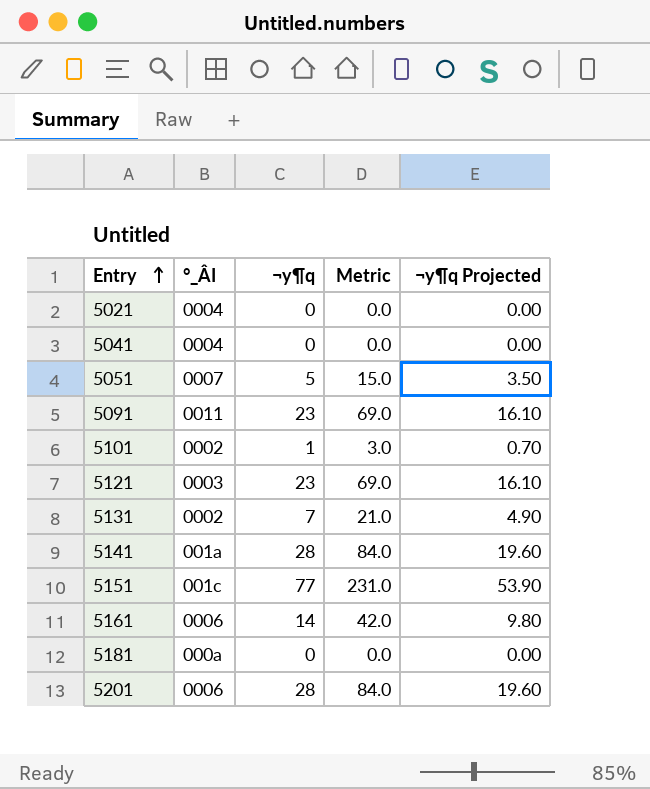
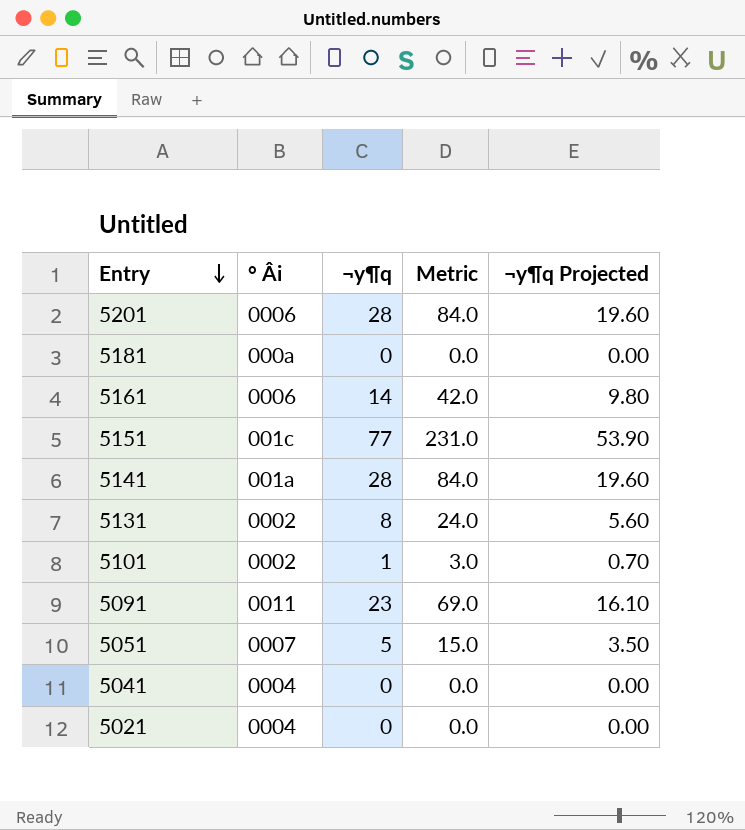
row order: Entry ascending -> Entry descending
column name: °_ÂI -> ° Âi
row 5121: 0003 | 23 | 69.0 | 16.10 -> none
5131 | ¬y¶q: 7 -> 8
5131 | Metric: 21.0 -> 24.0
5131 | ¬y¶q Projected: 4.90 -> 5.60

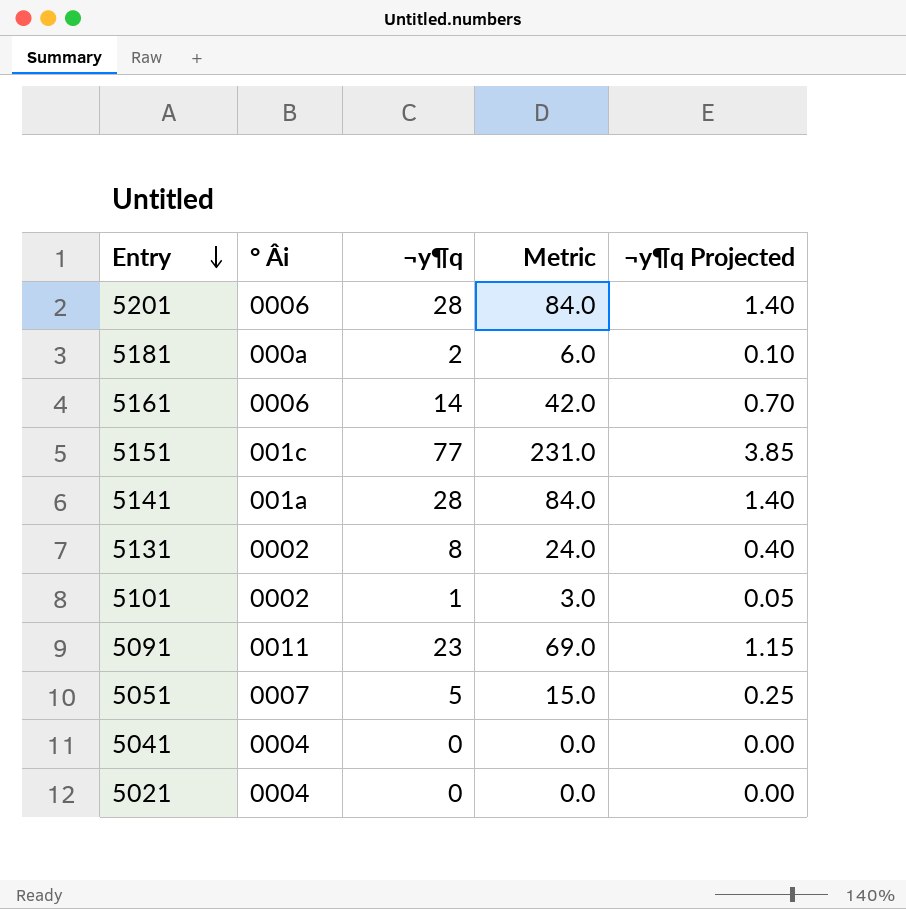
column ¬y¶q Projected | formula: [¬y¶q] * 0.7 -> [¬y¶q] * 0.05
5181 | ¬y¶q: 0 -> 2
5181 | Metric: 0.0 -> 6.0

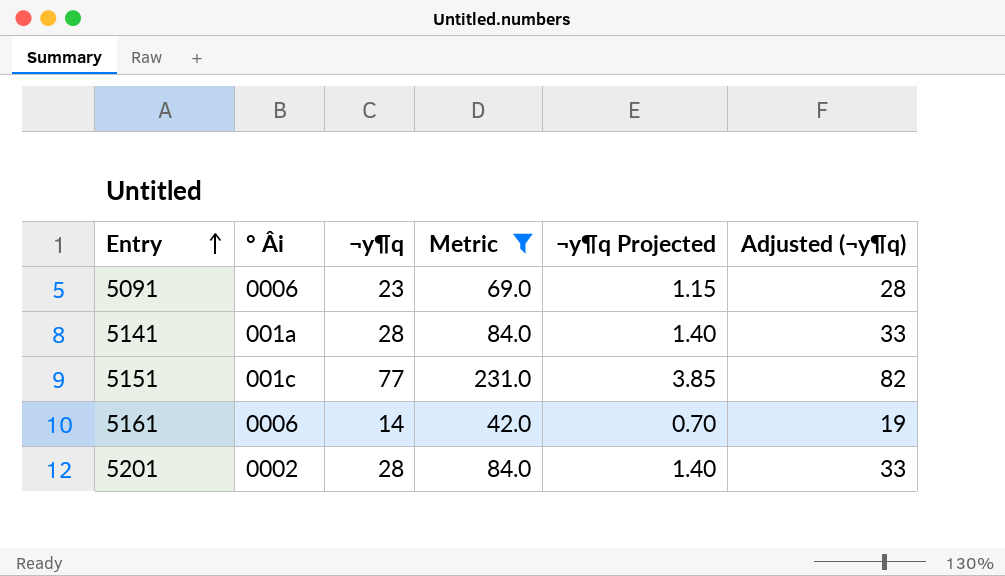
filter: none -> Metric >= 42.0
row order: Entry descending -> Entry ascending
column Adjusted (¬y¶q) | formula: none -> [¬y¶q] + 5
5091 | ° Âi: 0011 -> 0006
5201 | ° Âi: 0006 -> 0002

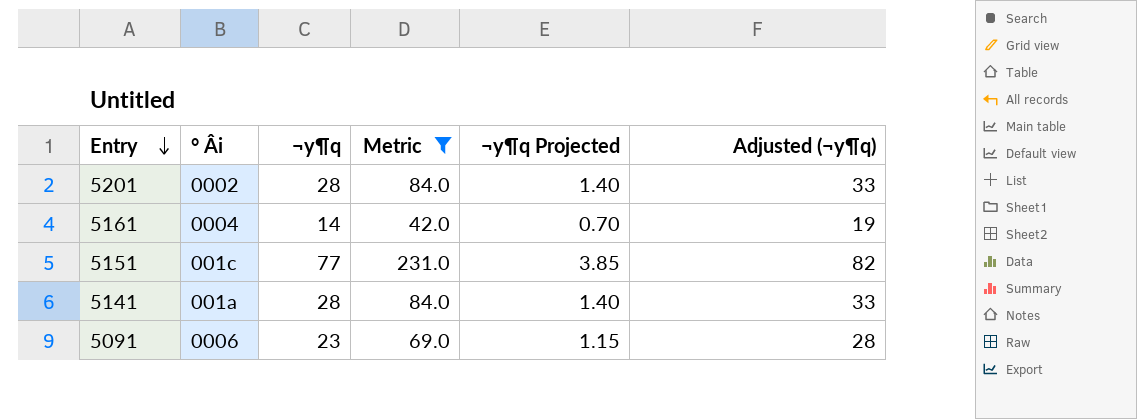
row order: Entry ascending -> Entry descending
5161 | ° Âi: 0006 -> 0004

